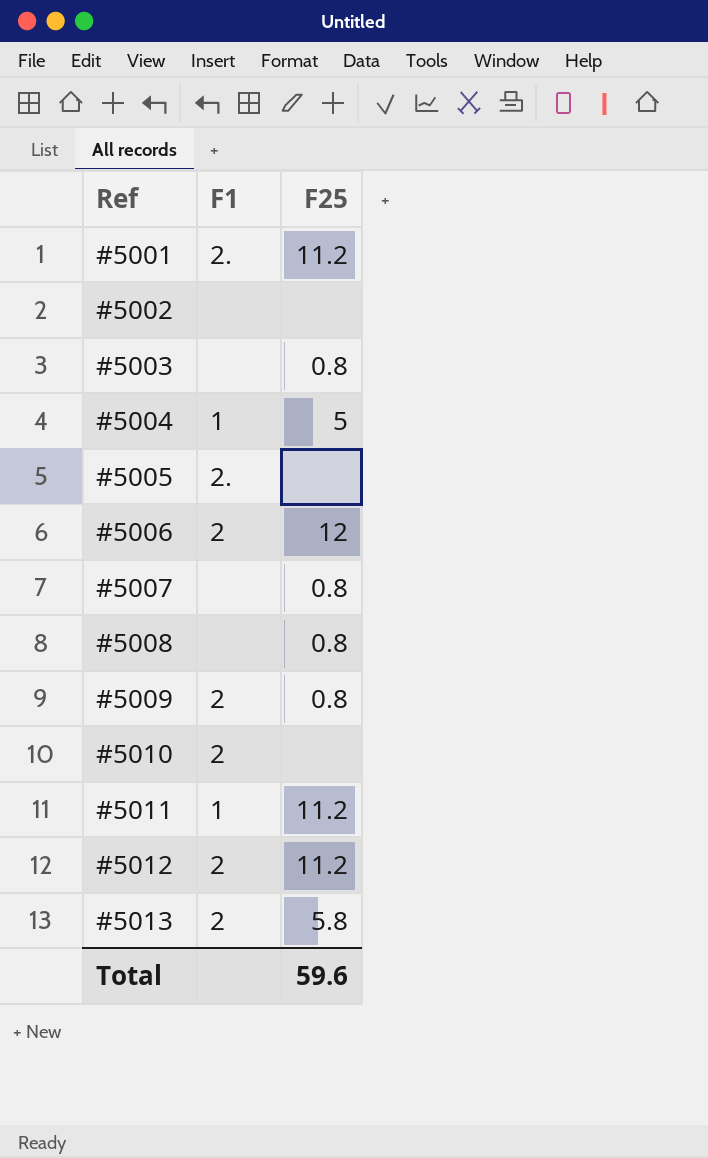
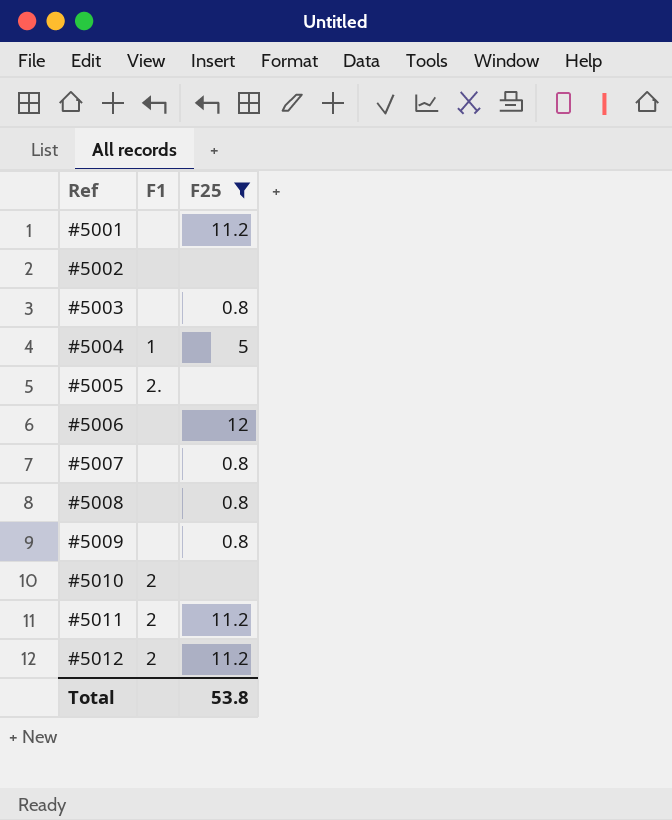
filter: none -> F25 != 5.8
#5001 | F1: 2. -> none
#5006 | F1: 2 -> none
#5009 | F1: 2 -> none
#5011 | F1: 1 -> 2
Total | F25: 59.6 -> 53.8

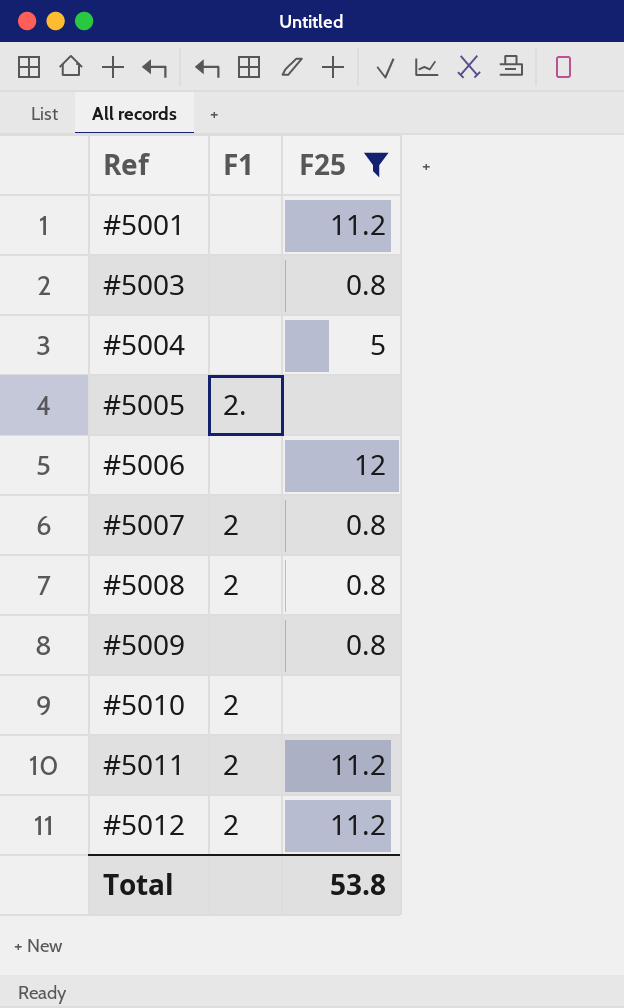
row #5002: none | none -> none
#5004 | F1: 1 -> none
#5007 | F1: none -> 2
#5008 | F1: none -> 2

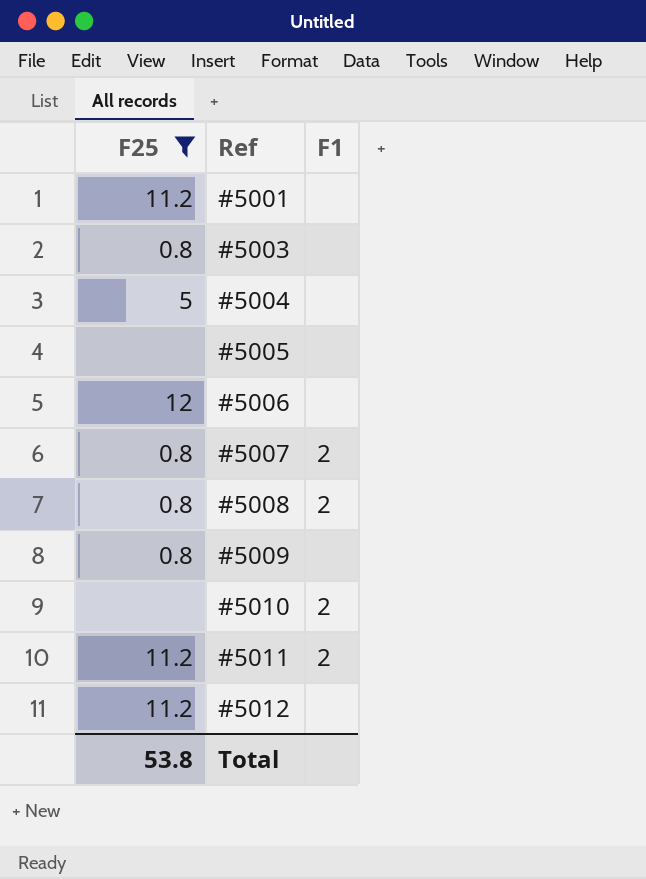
column F25 | position: 3 -> 1
#5005 | F1: 2. -> none
#5012 | F1: 2 -> none

